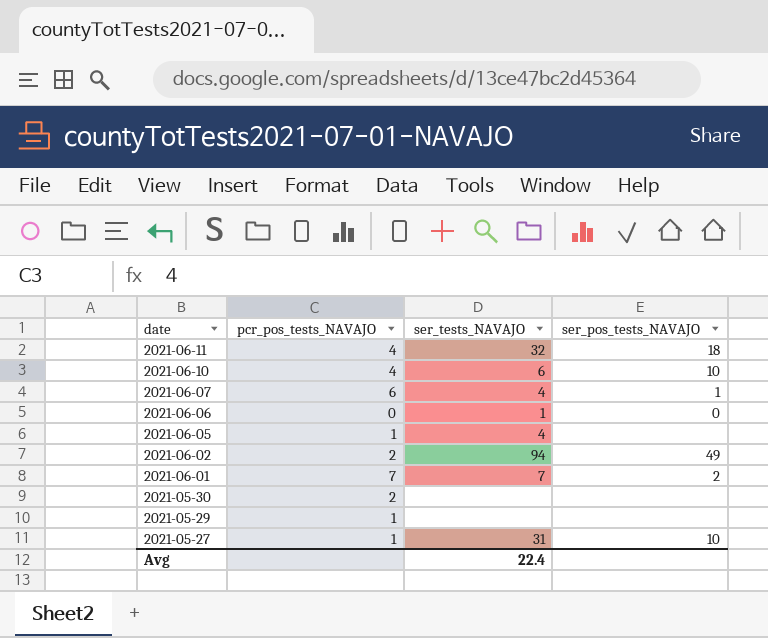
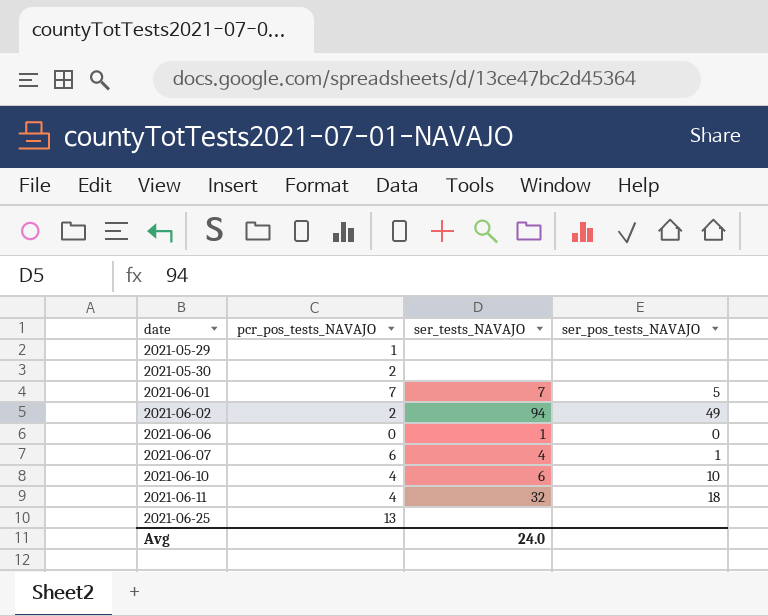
row order: date descending -> date ascending
row 2021-06-05: 1 | 4 | none -> none
row 2021-05-27: 1 | 31 | 10 -> none
2021-06-01 | ser_pos_tests_NAVAJO: 2 -> 5
row 2021-06-25: none -> 13 | none | none
Avg | ser_tests_NAVAJO: 22.4 -> 24.0

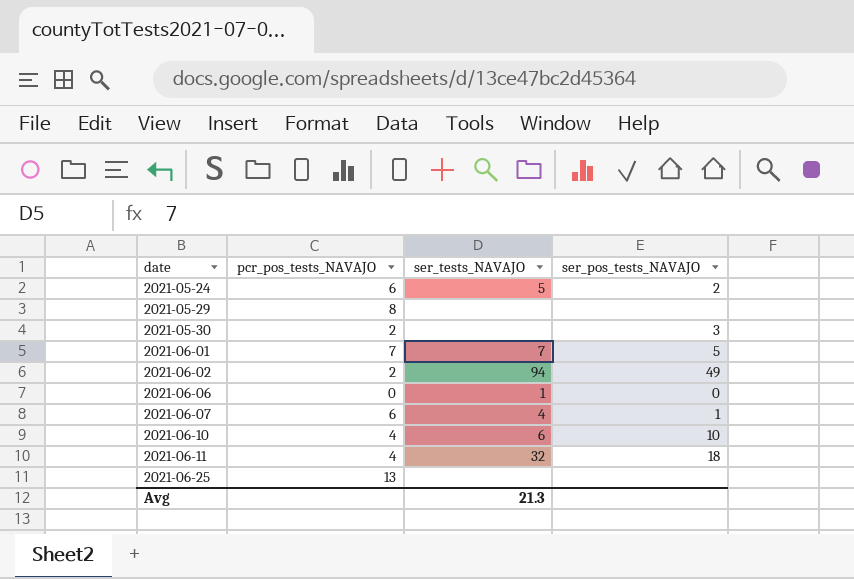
row 2021-05-24: none -> 6 | 5 | 2
2021-05-29 | pcr_pos_tests_NAVAJO: 1 -> 8
2021-05-30 | ser_pos_tests_NAVAJO: none -> 3
Avg | ser_tests_NAVAJO: 24.0 -> 21.3

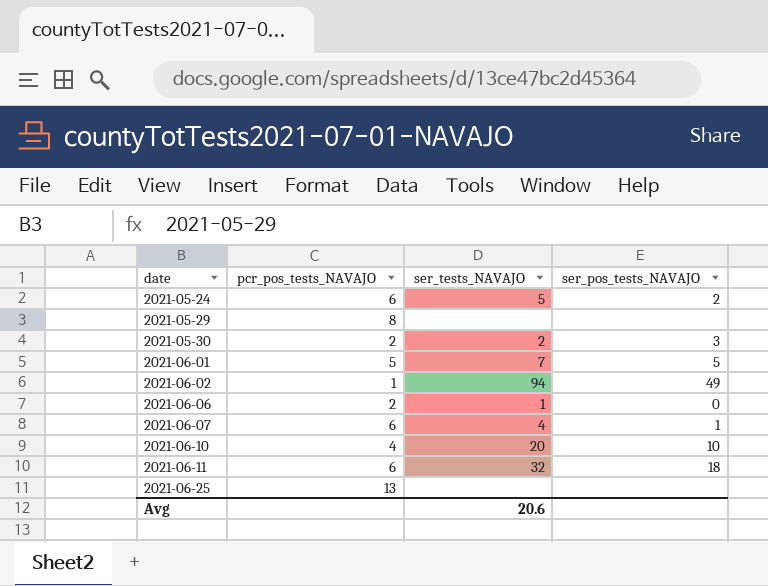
2021-05-30 | ser_tests_NAVAJO: none -> 2
2021-06-01 | pcr_pos_tests_NAVAJO: 7 -> 5
2021-06-02 | pcr_pos_tests_NAVAJO: 2 -> 1
2021-06-06 | pcr_pos_tests_NAVAJO: 0 -> 2
2021-06-10 | ser_tests_NAVAJO: 6 -> 20
2021-06-11 | pcr_pos_tests_NAVAJO: 4 -> 6
Avg | ser_tests_NAVAJO: 21.3 -> 20.6

